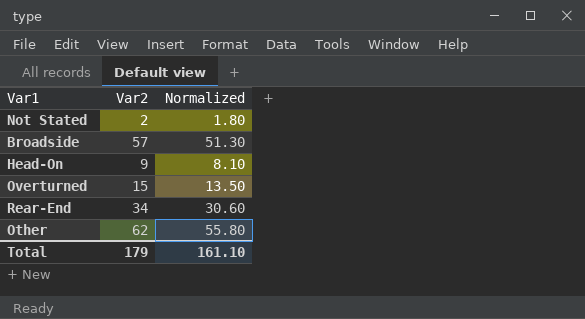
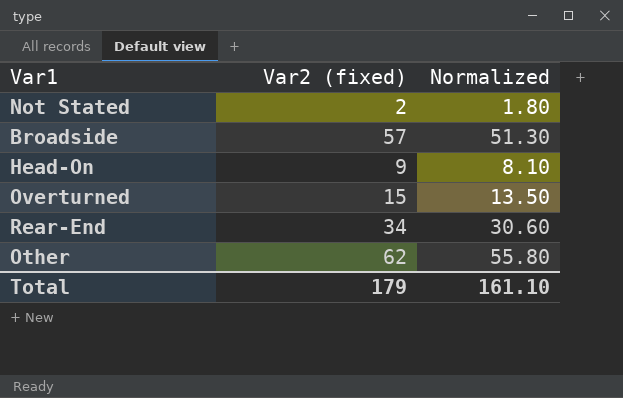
column name: Var2 -> Var2 (fixed)

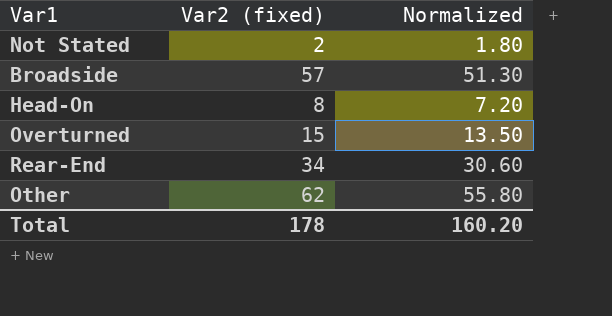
Head-On | Var2 (fixed): 9 -> 8
Head-On | Normalized: 8.10 -> 7.20
Total | Var2 (fixed): 179 -> 178
Total | Normalized: 161.10 -> 160.20

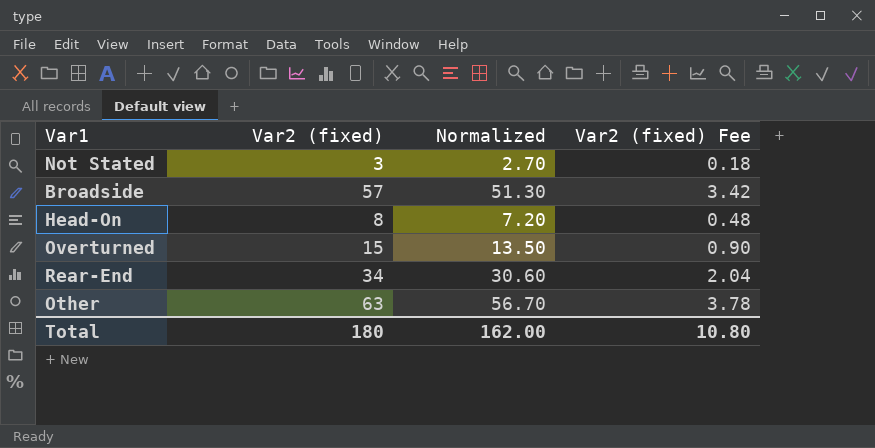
column Var2 (fixed) Fee | formula: none -> [Var2 (fixed)] * 0.06
Not Stated | Var2 (fixed): 2 -> 3
Not Stated | Normalized: 1.80 -> 2.70
Other | Var2 (fixed): 62 -> 63
Other | Normalized: 55.80 -> 56.70
Total | Var2 (fixed): 178 -> 180
Total | Normalized: 160.20 -> 162.00

